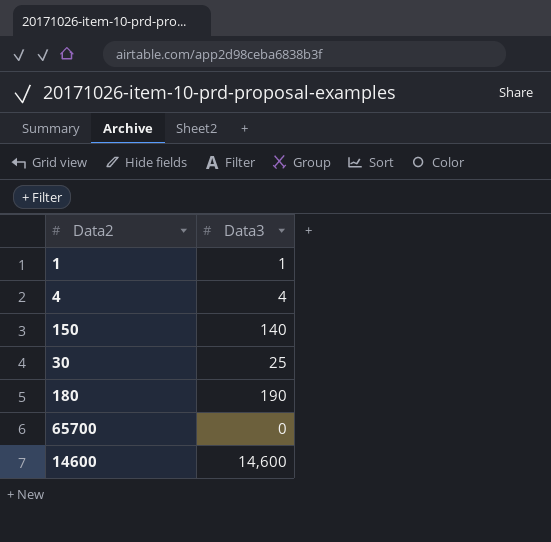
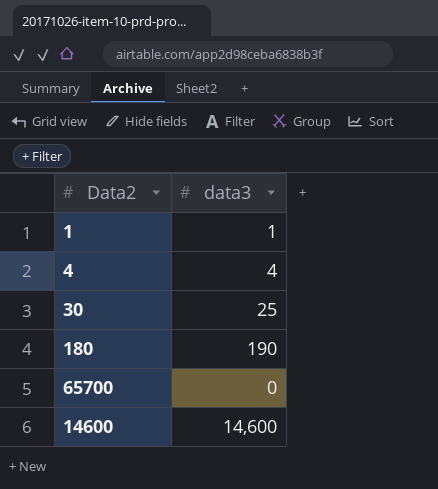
column name: Data3 -> data3
row 150: 140 -> none

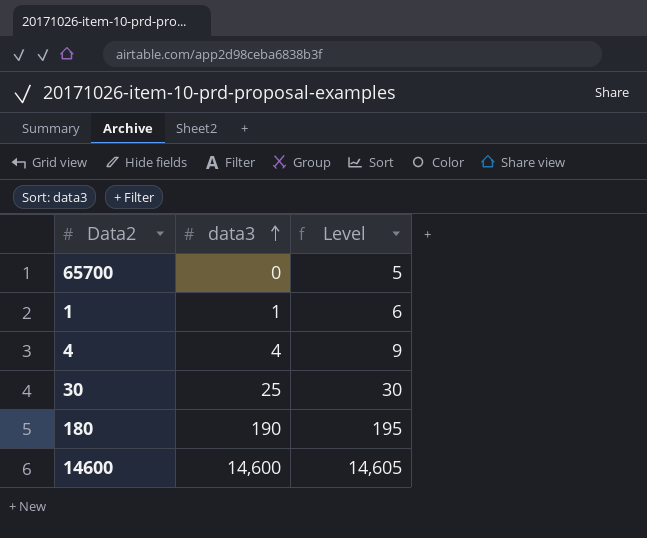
row order: none -> data3 ascending
column Level | formula: none -> [data3] + 5

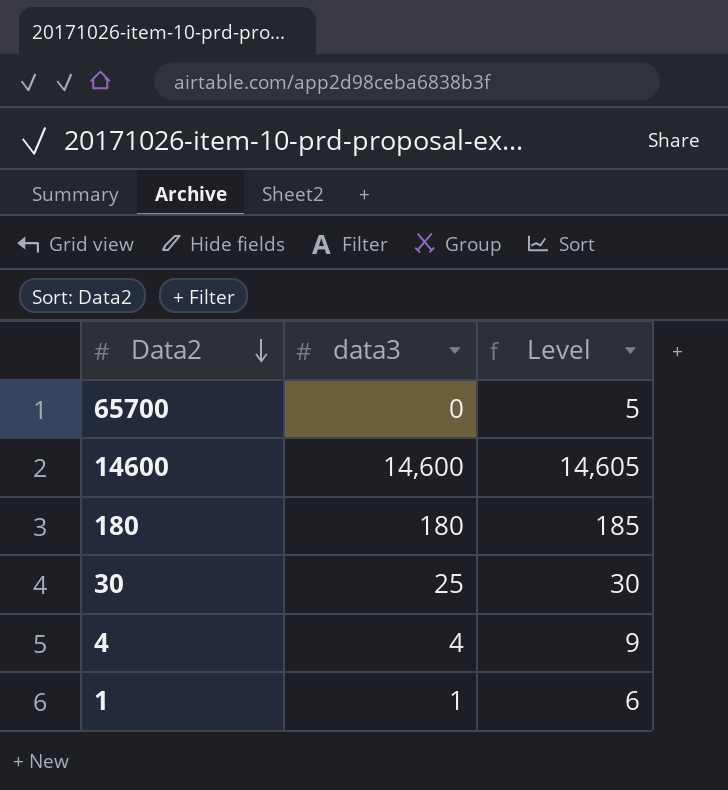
row order: data3 ascending -> Data2 descending
180 | data3: 190 -> 180
180 | Level: 195 -> 185

